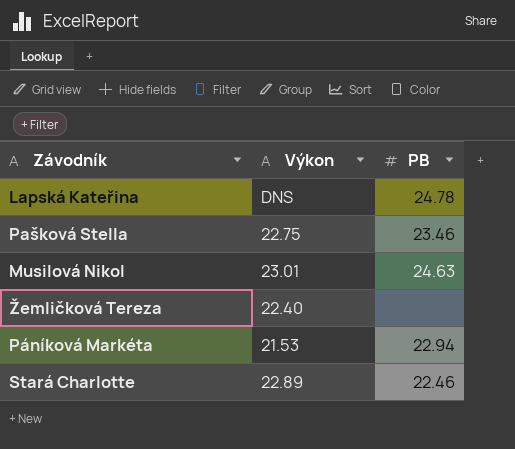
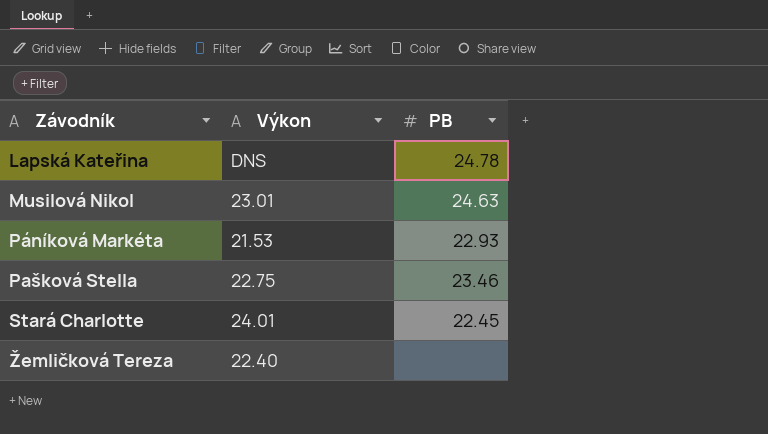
row order: none -> Závodník ascending
Páníková Markéta | PB: 22.94 -> 22.93
Stará Charlotte | Výkon: 22.89 -> 24.01
Stará Charlotte | PB: 22.46 -> 22.45

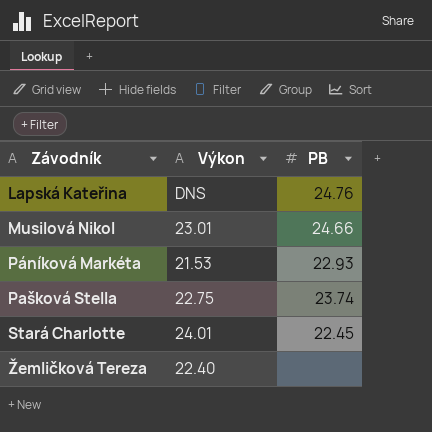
Lapská Kateřina | PB: 24.78 -> 24.76
Musilová Nikol | PB: 24.63 -> 24.66
Pašková Stella | PB: 23.46 -> 23.74

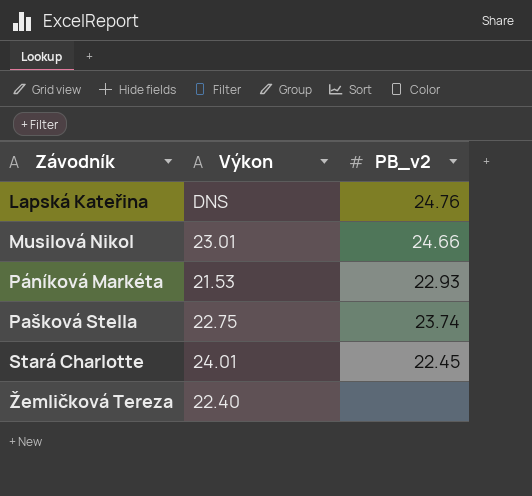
column name: PB -> PB_v2

